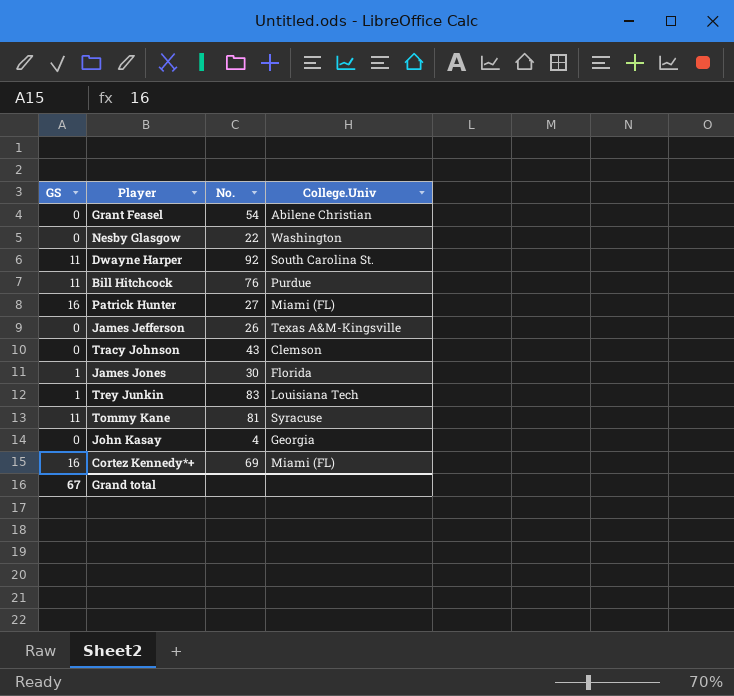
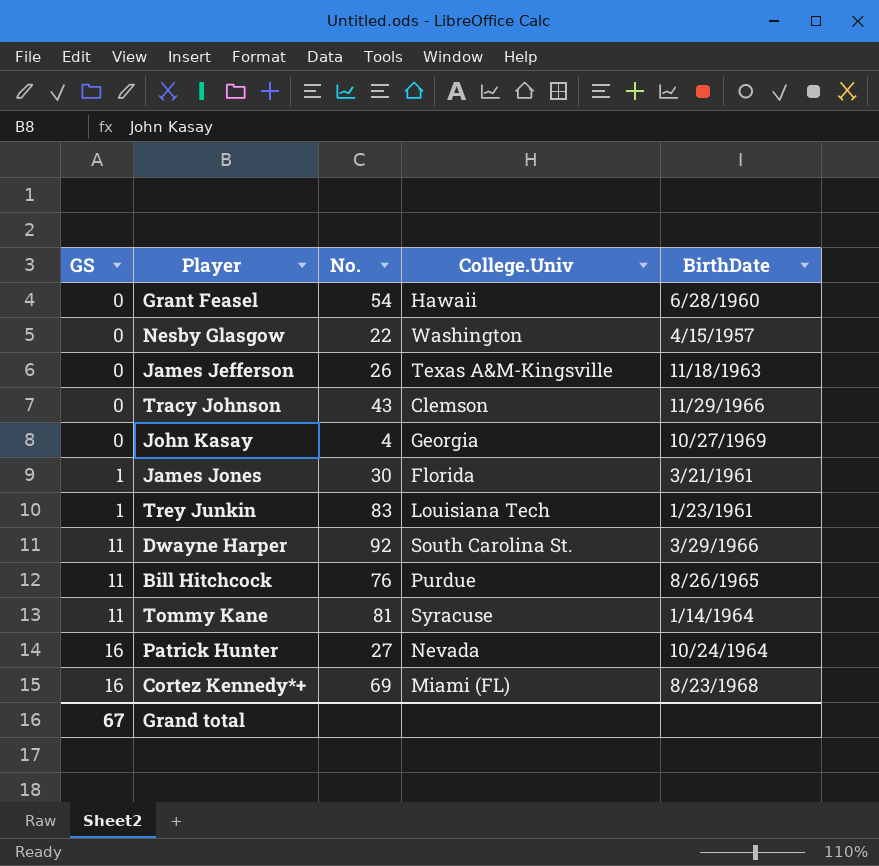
row order: none -> GS ascending
column BirthDate | position: none -> 5
Grant Feasel | College.Univ: Abilene Christian -> Hawaii
Patrick Hunter | College.Univ: Miami (FL) -> Nevada

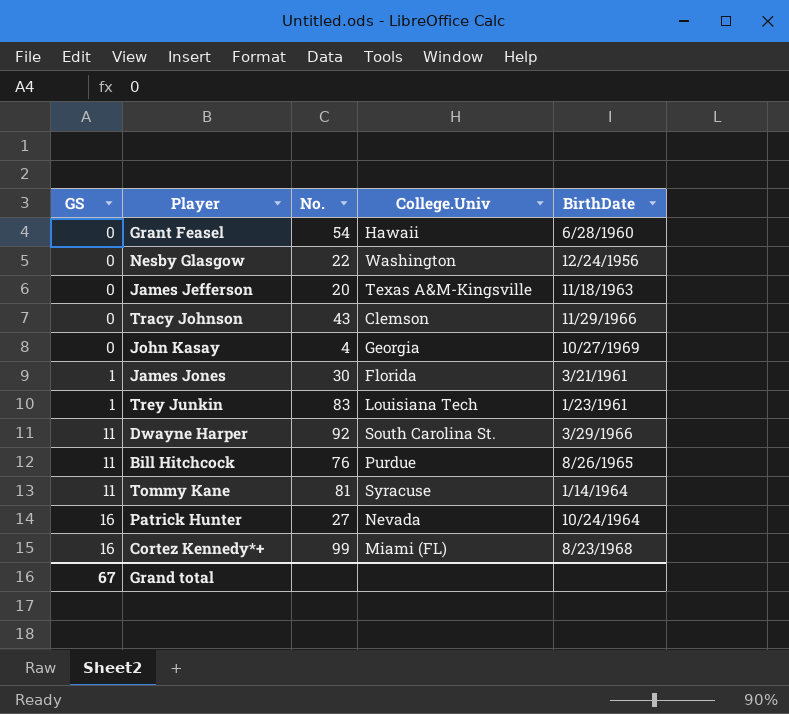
Nesby Glasgow | BirthDate: 4/15/1957 -> 12/24/1956
James Jefferson | No.: 26 -> 20
Cortez Kennedy*+ | No.: 69 -> 99

